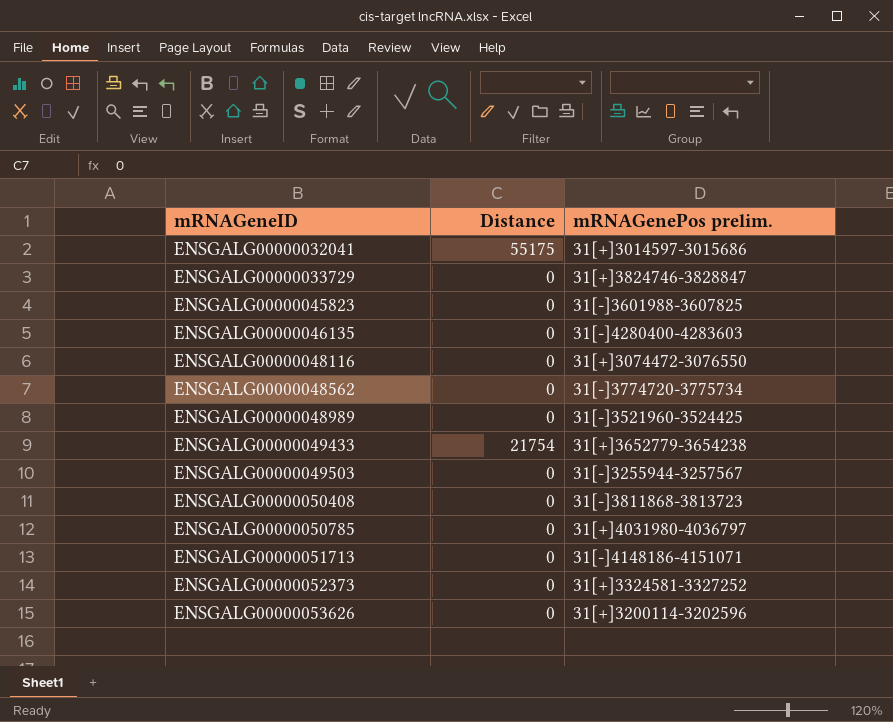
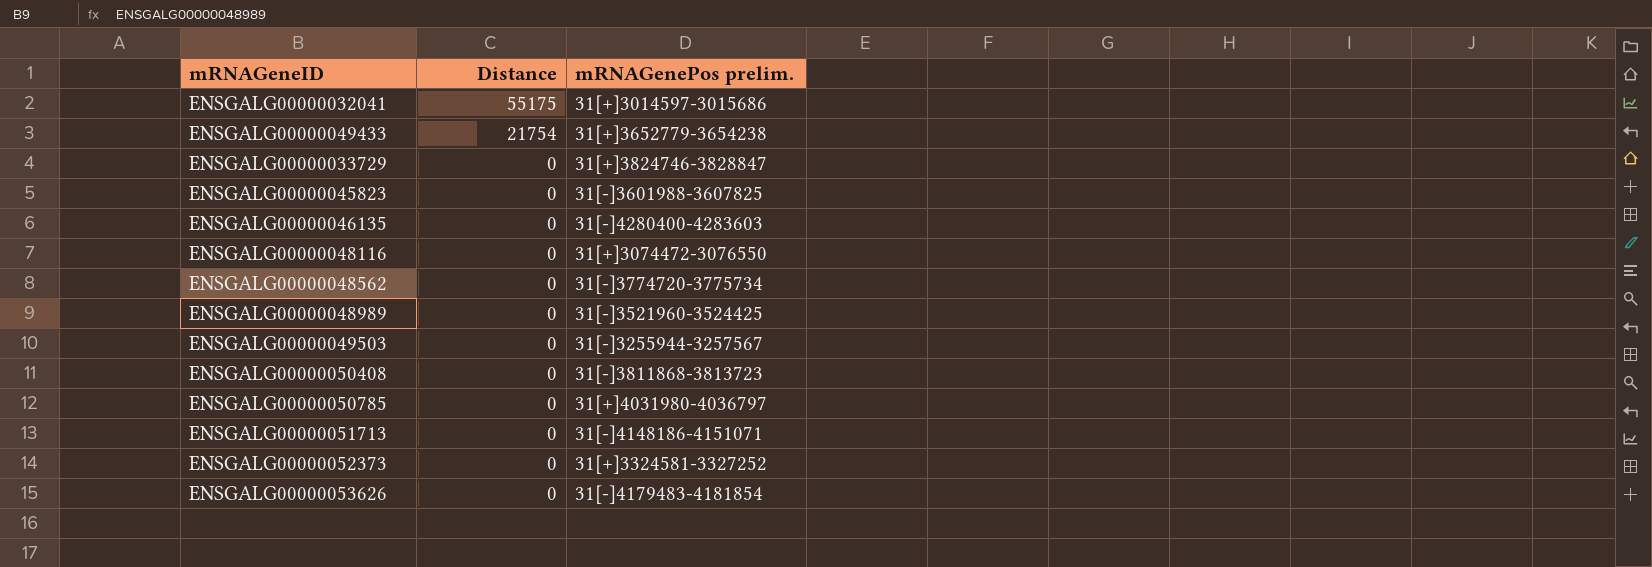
row order: mRNAGeneID ascending -> Distance descending
ENSGALG00000053626 | mRNAGenePos prelim.: 31[+]3200114-3202596 -> 31[-]4179483-4181854

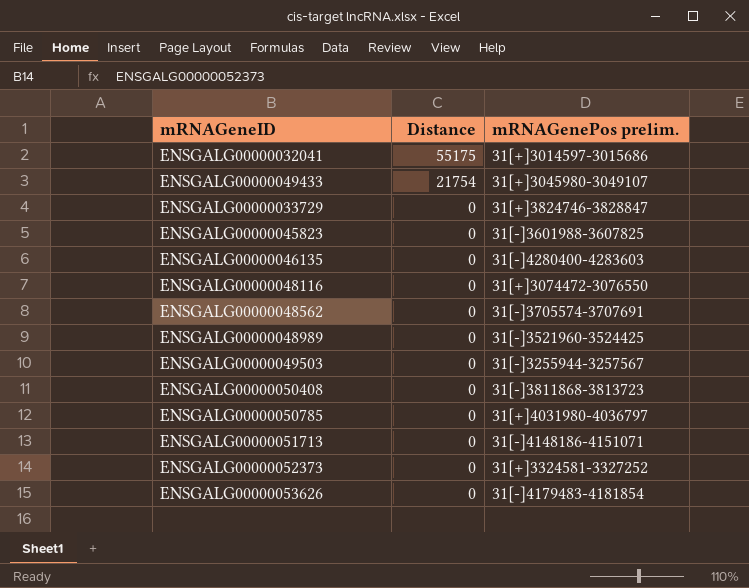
ENSGALG00000049433 | mRNAGenePos prelim.: 31[+]3652779-3654238 -> 31[+]3045980-3049107
ENSGALG00000048562 | mRNAGenePos prelim.: 31[-]3774720-3775734 -> 31[-]3705574-3707691

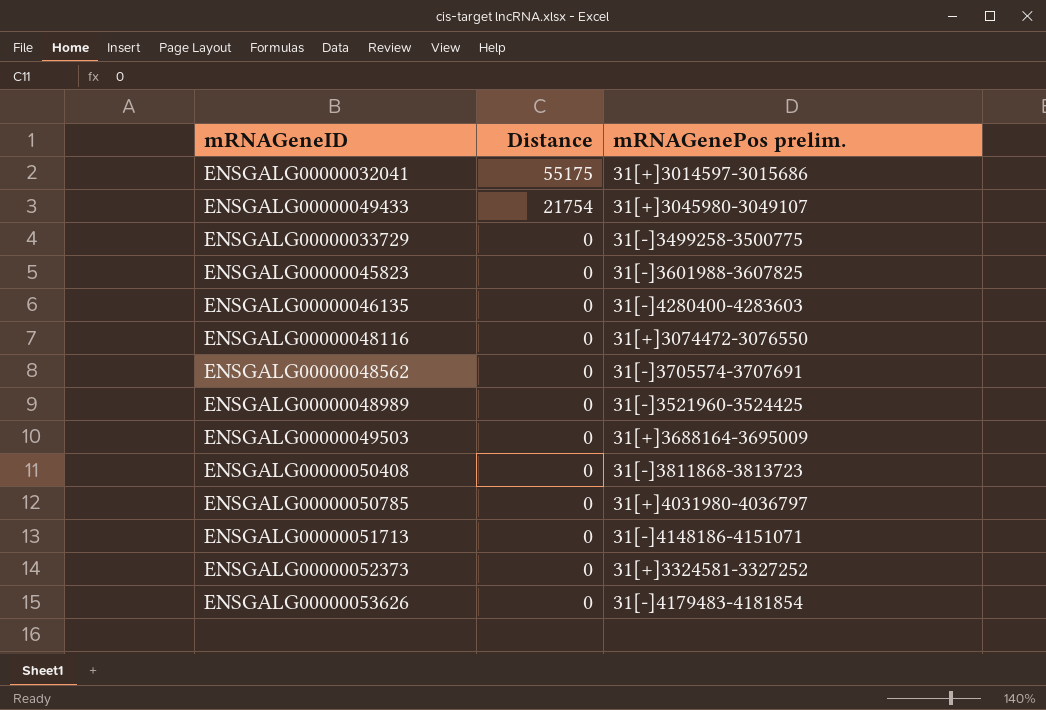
ENSGALG00000033729 | mRNAGenePos prelim.: 31[+]3824746-3828847 -> 31[-]3499258-3500775
ENSGALG00000049503 | mRNAGenePos prelim.: 31[-]3255944-3257567 -> 31[+]3688164-3695009

